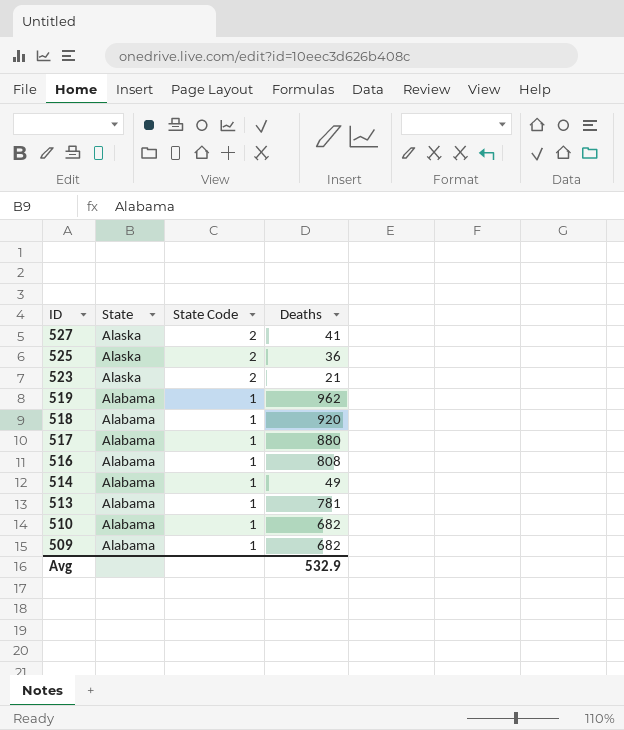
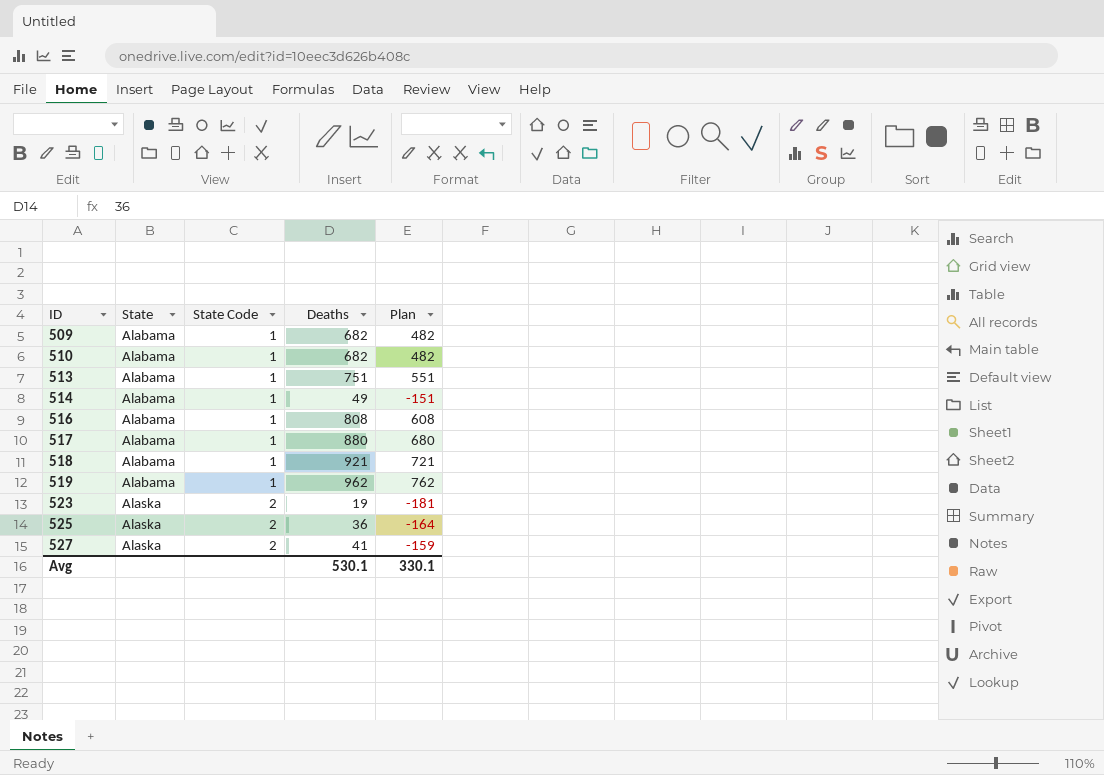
row order: ID descending -> ID ascending
column Plan | formula: none -> [Deaths] - 200
513 | Deaths: 781 -> 751
518 | Deaths: 920 -> 921
523 | Deaths: 21 -> 19
Avg | Deaths: 532.9 -> 530.1

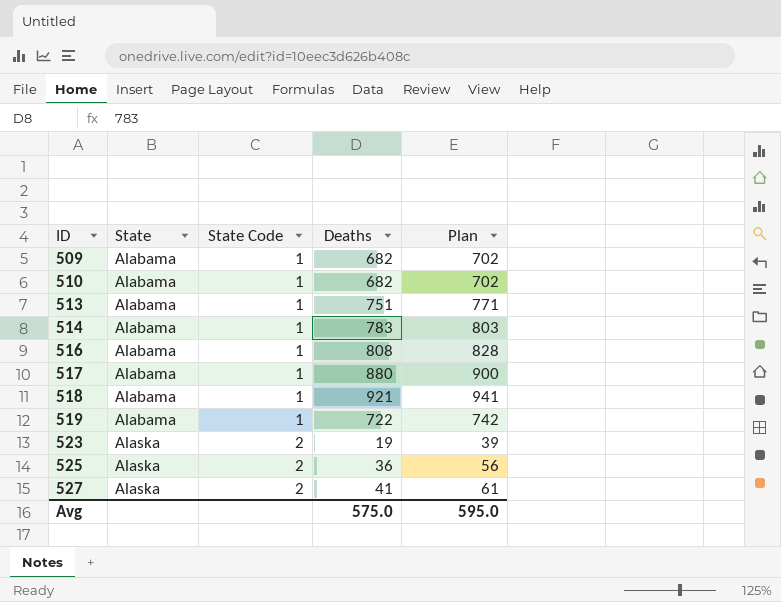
column Plan | formula: [Deaths] - 200 -> [Deaths] + 20
514 | Deaths: 49 -> 783
519 | Deaths: 962 -> 722
Avg | Deaths: 530.1 -> 575.0
Avg | Plan: 330.1 -> 595.0

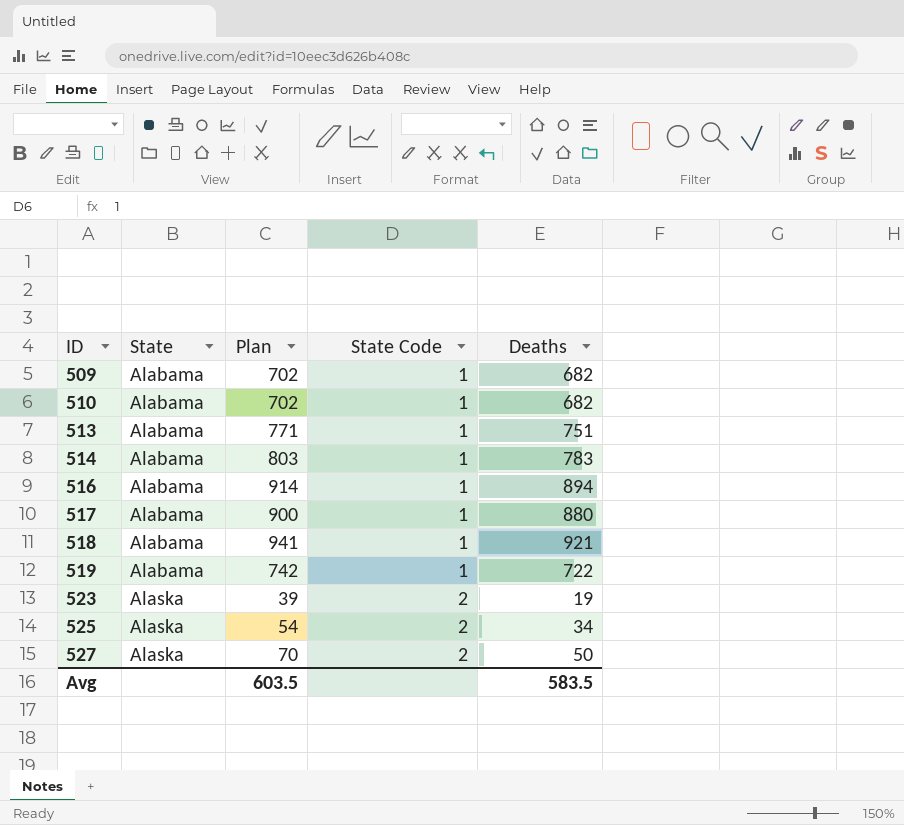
column Plan | position: 5 -> 3
516 | Plan: 828 -> 914
516 | Deaths: 808 -> 894
525 | Plan: 56 -> 54
525 | Deaths: 36 -> 34
527 | Plan: 61 -> 70
527 | Deaths: 41 -> 50
Avg | Plan: 595.0 -> 603.5
Avg | Deaths: 575.0 -> 583.5

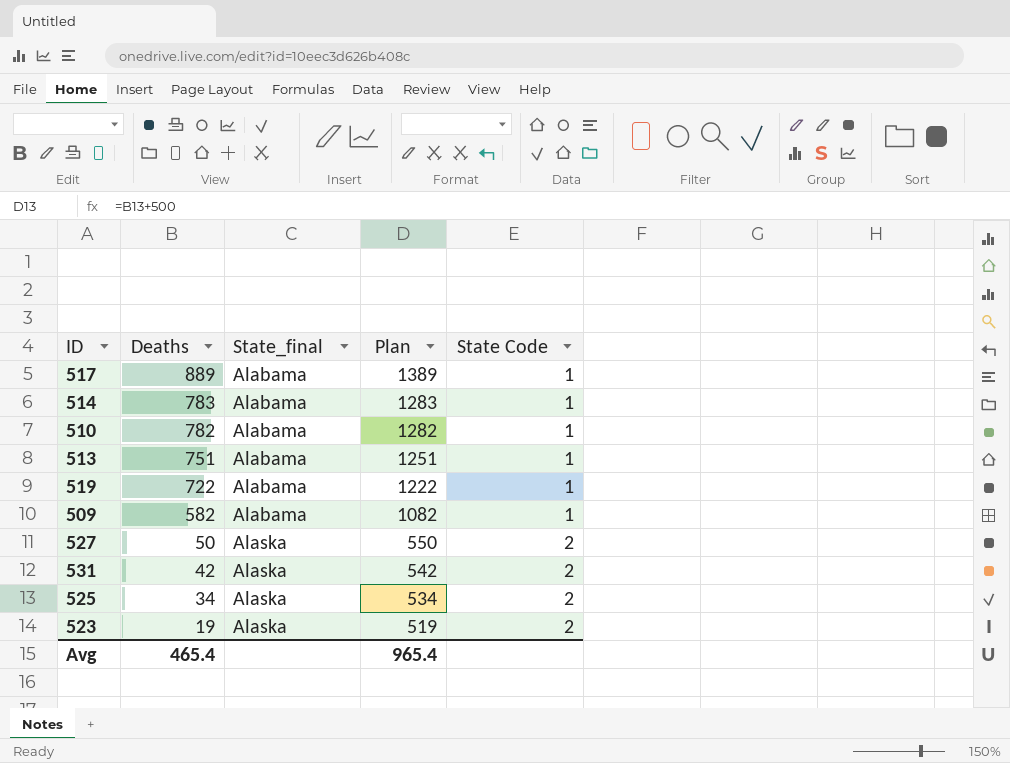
row order: ID ascending -> Deaths descending
column Deaths | position: 5 -> 2
column name: State -> State_final
column Plan | formula: [Deaths] + 20 -> [Deaths] + 500
row 516: Alabama | 914 | 1 | 894 -> none
row 518: Alabama | 941 | 1 | 921 -> none
517 | Deaths: 880 -> 889
510 | Deaths: 682 -> 782
509 | Deaths: 682 -> 582
row 531: none -> 42 | Alaska | 542 | 2
Avg | Deaths: 583.5 -> 465.4
Avg | Plan: 603.5 -> 965.4

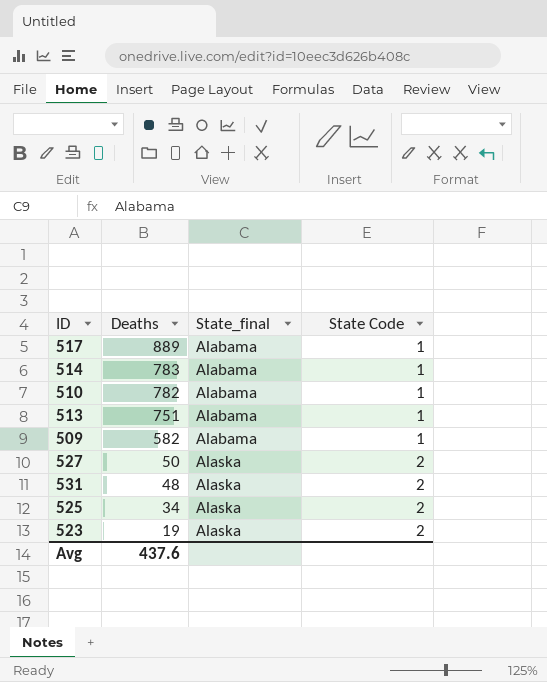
column Plan | formula: [Deaths] + 500 -> none
row 519: 722 | Alabama | 1222 | 1 -> none
531 | Deaths: 42 -> 48
Avg | Deaths: 465.4 -> 437.6

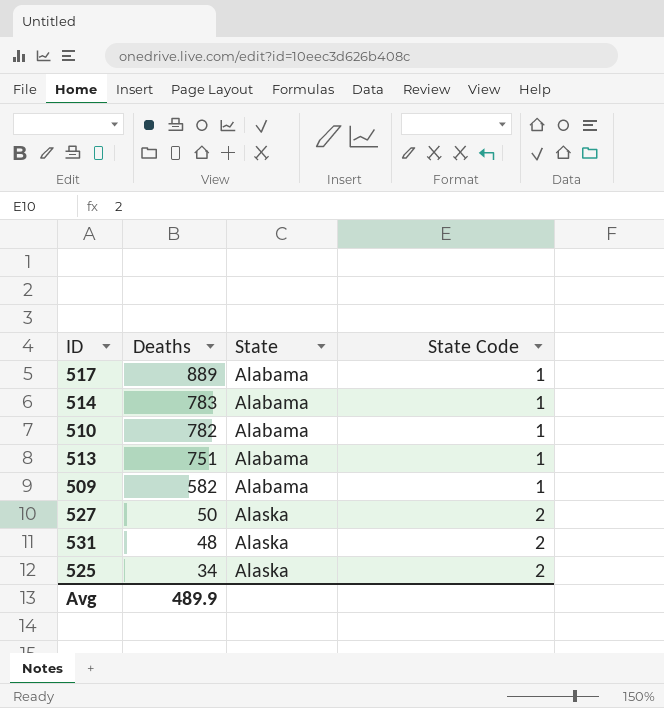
column name: State_final -> State
row 523: 19 | Alaska | 2 -> none
Avg | Deaths: 437.6 -> 489.9

